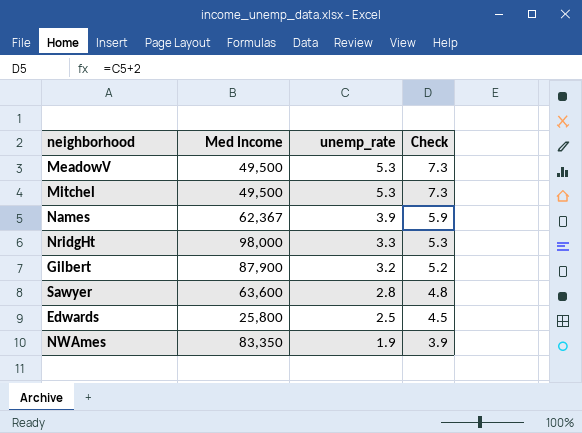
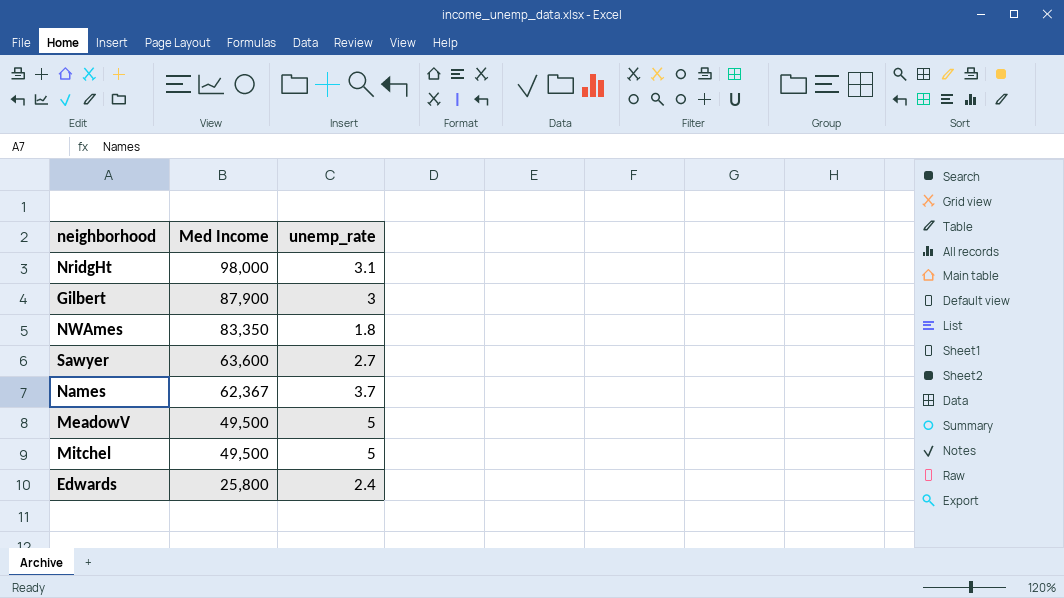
row order: unemp_rate descending -> Med Income descending
column Check | formula: [unemp_rate] + 2 -> none
NridgHt | unemp_rate: 3.3 -> 3.1
Gilbert | unemp_rate: 3.2 -> 3
NWAmes | unemp_rate: 1.9 -> 1.8
Sawyer | unemp_rate: 2.8 -> 2.7
Names | unemp_rate: 3.9 -> 3.7
MeadowV | unemp_rate: 5.3 -> 5
Mitchel | unemp_rate: 5.3 -> 5
Edwards | unemp_rate: 2.5 -> 2.4

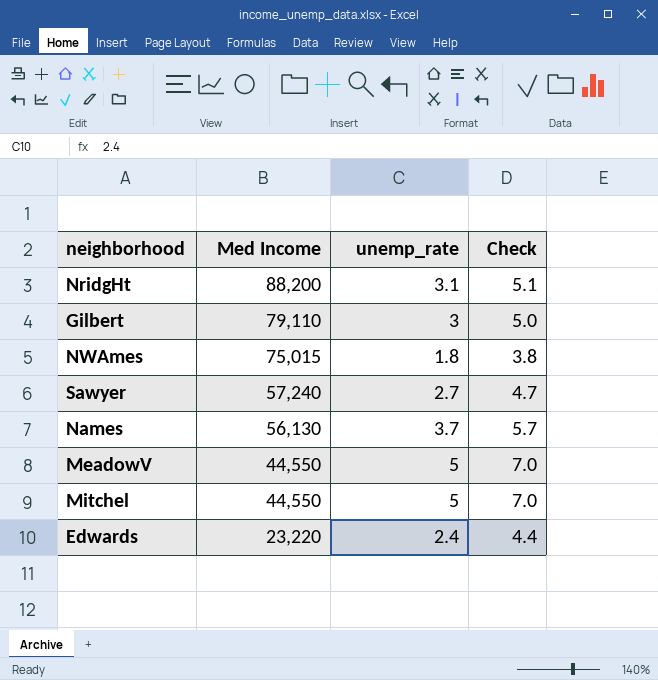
column Check | formula: none -> [unemp_rate] + 2
NridgHt | Med Income: 98,000 -> 88,200
Gilbert | Med Income: 87,900 -> 79,110
NWAmes | Med Income: 83,350 -> 75,015
Sawyer | Med Income: 63,600 -> 57,240
Names | Med Income: 62,367 -> 56,130
MeadowV | Med Income: 49,500 -> 44,550
Mitchel | Med Income: 49,500 -> 44,550
Edwards | Med Income: 25,800 -> 23,220

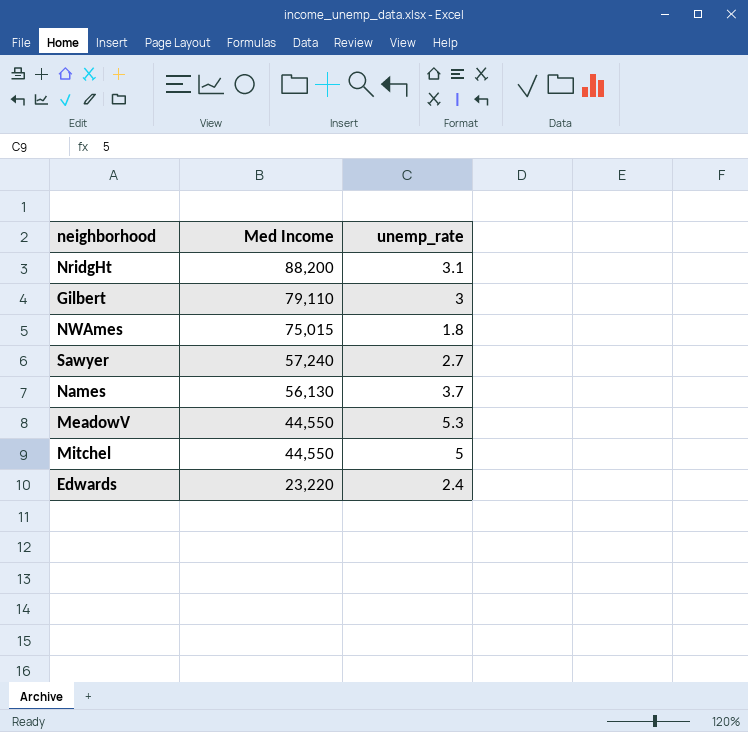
column Check | formula: [unemp_rate] + 2 -> none
MeadowV | unemp_rate: 5 -> 5.3

